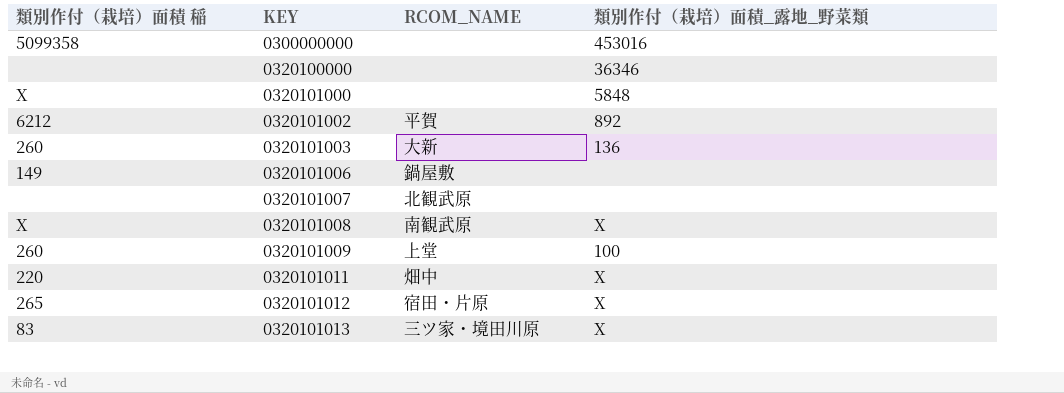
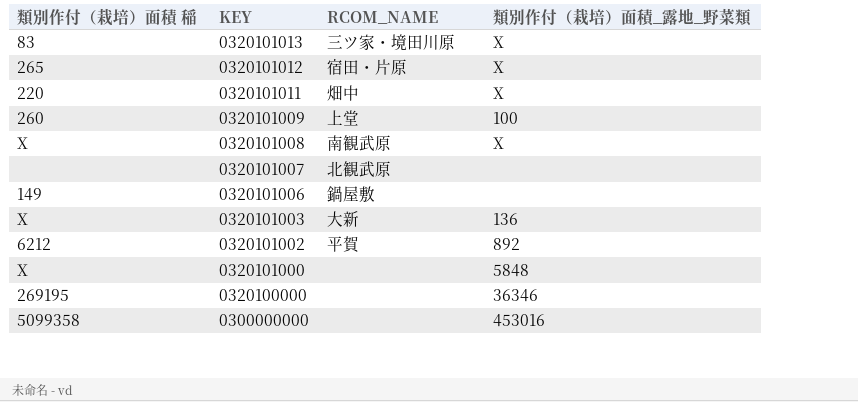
row order: KEY ascending -> KEY descending
0320101003 | 類別作付（栽培）面積 稲: 260 -> X
0320100000 | 類別作付（栽培）面積 稲: none -> 269195

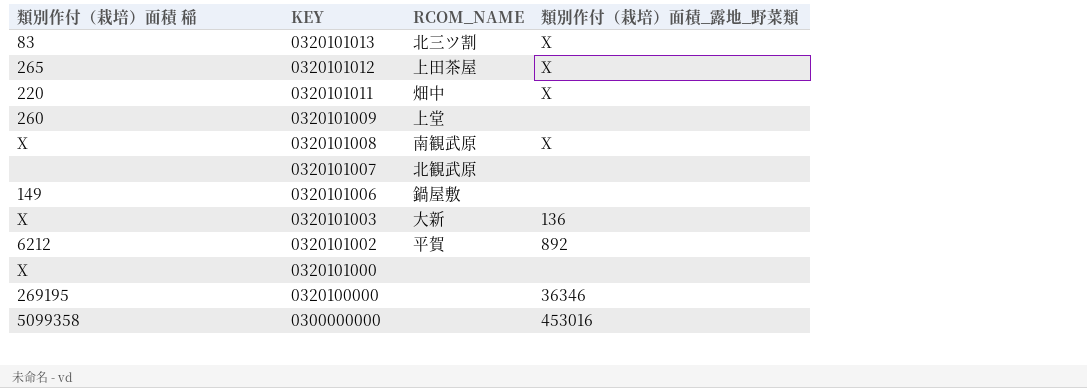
0320101013 | RCOM_NAME: 三ツ家・境田川原 -> 北三ツ割
0320101012 | RCOM_NAME: 宿田・片原 -> 上田茶屋
0320101009 | 類別作付（栽培）面積_露地_野菜類: 100 -> none
0320101000 | 類別作付（栽培）面積_露地_野菜類: 5848 -> none

